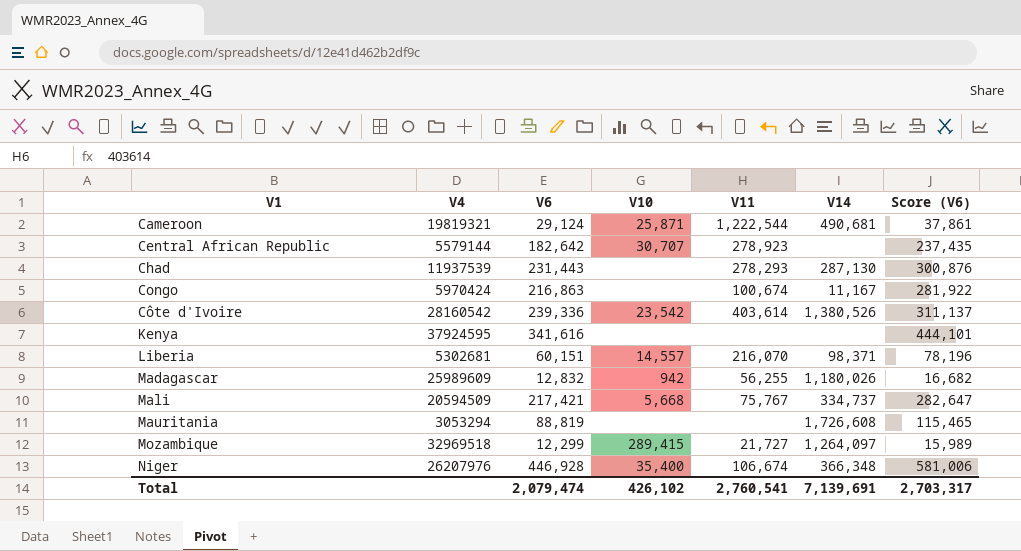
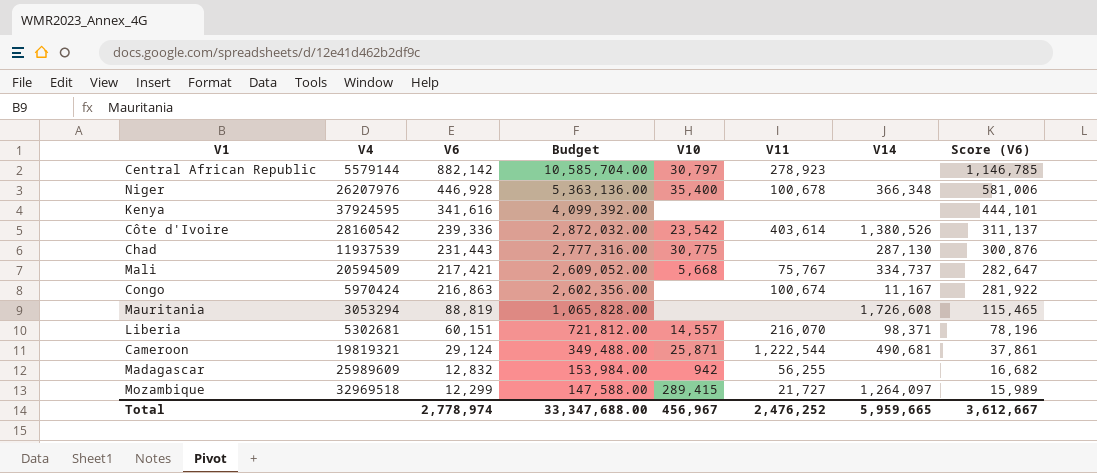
row order: V1 ascending -> V6 descending
column Budget | formula: none -> [V6] * 12
Central African Republic | V6: 182,642 -> 882,142
Central African Republic | V10: 30,707 -> 30,797
Central African Republic | Score (V6): 237,435 -> 1,146,785
Niger | V11: 106,674 -> 100,678
Chad | V10: none -> 30,775
Chad | V11: 278,293 -> none
Madagascar | V14: 1,180,026 -> none
Total | V6: 2,079,474 -> 2,778,974
Total | V10: 426,102 -> 456,967
Total | V11: 2,760,541 -> 2,476,252
Total | V14: 7,139,691 -> 5,959,665
Total | Score (V6): 2,703,317 -> 3,612,667

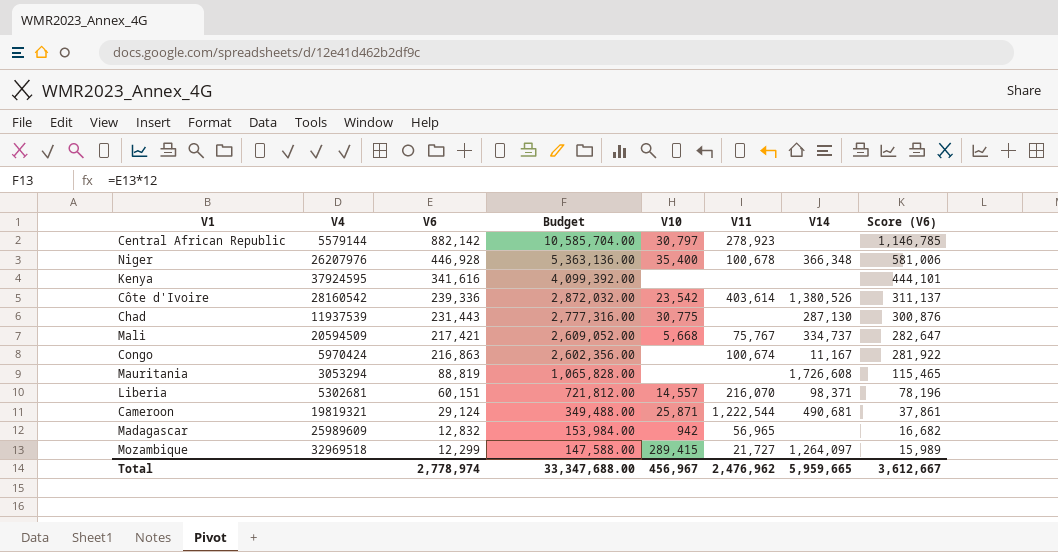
Madagascar | V11: 56,255 -> 56,965
Total | V11: 2,476,252 -> 2,476,962

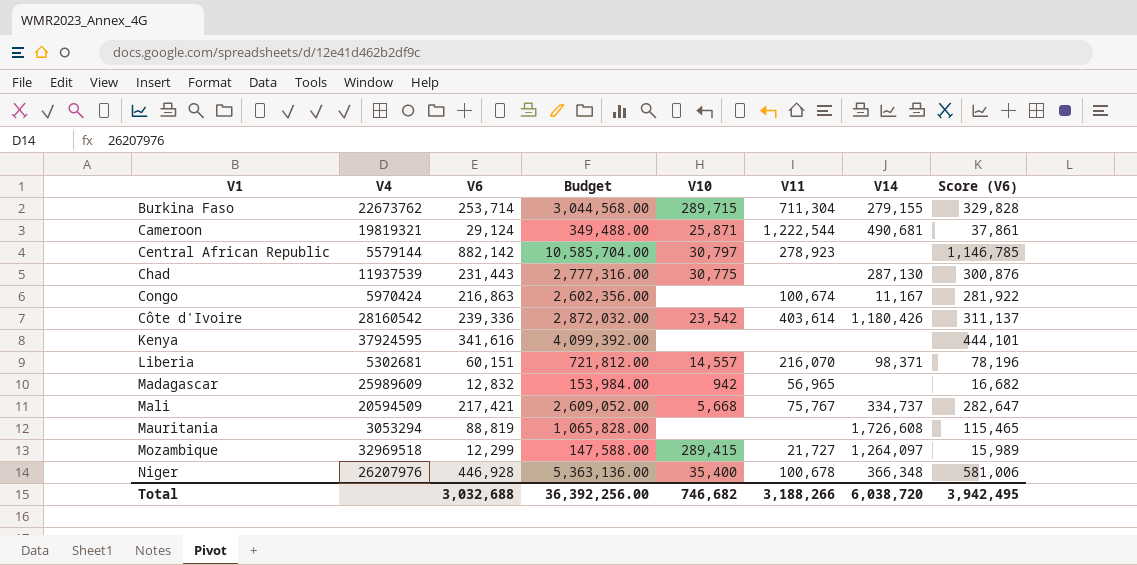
row order: V6 descending -> V1 ascending
row Burkina Faso: none -> 22673762 | 253,714 | 3,044,568.00 | 289,715 | 711,304 | 279,155 | 329,828
Côte d'Ivoire | V14: 1,380,526 -> 1,180,426
Total | V6: 2,778,974 -> 3,032,688
Total | Budget: 33,347,688.00 -> 36,392,256.00
Total | V10: 456,967 -> 746,682
Total | V11: 2,476,962 -> 3,188,266
Total | V14: 5,959,665 -> 6,038,720
Total | Score (V6): 3,612,667 -> 3,942,495

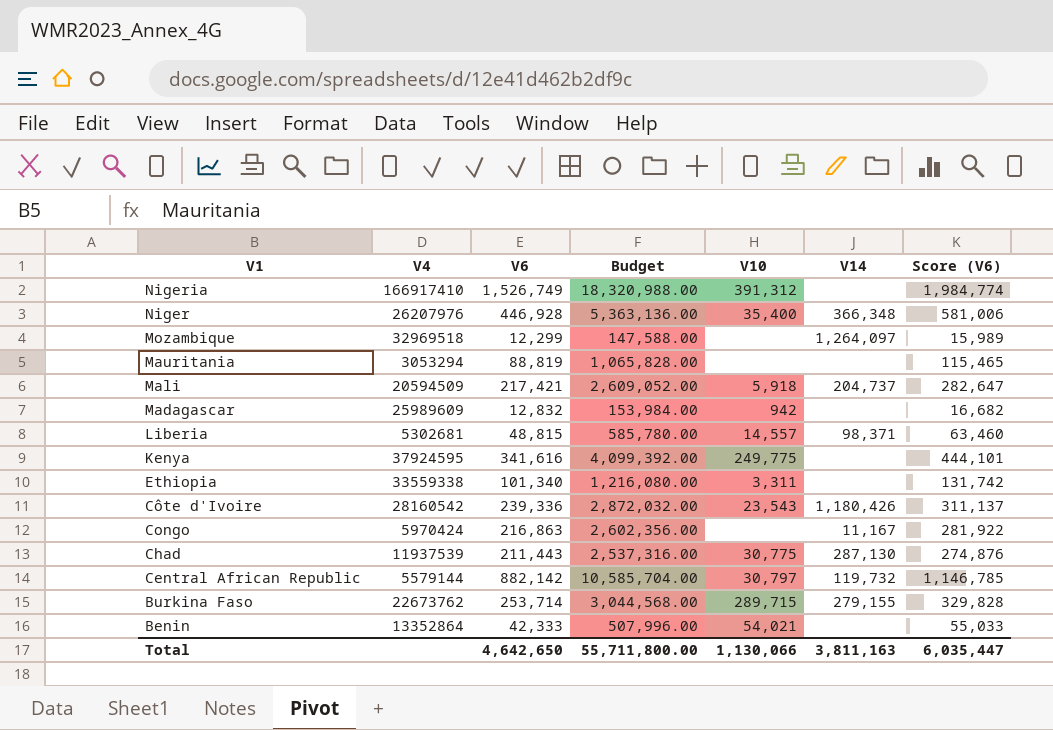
row order: V1 ascending -> V1 descending
column V11 | position: 6 -> none
row Cameroon: 19819321 | 29,124 | 349,488.00 | 25,871 | 1,222,544 | 490,681 | 37,861 -> none
row Nigeria: none -> 166917410 | 1,526,749 | 18,320,988.00 | 391,312 | none | 1,984,774
Mozambique | V10: 289,415 -> none
Mauritania | V14: 1,726,608 -> none
Mali | V10: 5,668 -> 5,918
Mali | V14: 334,737 -> 204,737
Liberia | V6: 60,151 -> 48,815
Liberia | Budget: 721,812.00 -> 585,780.00
Liberia | Score (V6): 78,196 -> 63,460
Kenya | V10: none -> 249,775
row Ethiopia: none -> 33559338 | 101,340 | 1,216,080.00 | 3,311 | none | 131,742
Côte d'Ivoire | V10: 23,542 -> 23,543
Chad | V6: 231,443 -> 211,443
Chad | Budget: 2,777,316.00 -> 2,537,316.00
Chad | Score (V6): 300,876 -> 274,876
Central African Republic | V14: none -> 119,732
row Benin: none -> 13352864 | 42,333 | 507,996.00 | 54,021 | none | 55,033
Total | V6: 3,032,688 -> 4,642,650
Total | Budget: 36,392,256.00 -> 55,711,800.00
Total | V10: 746,682 -> 1,130,066
Total | V14: 6,038,720 -> 3,811,163
Total | Score (V6): 3,942,495 -> 6,035,447

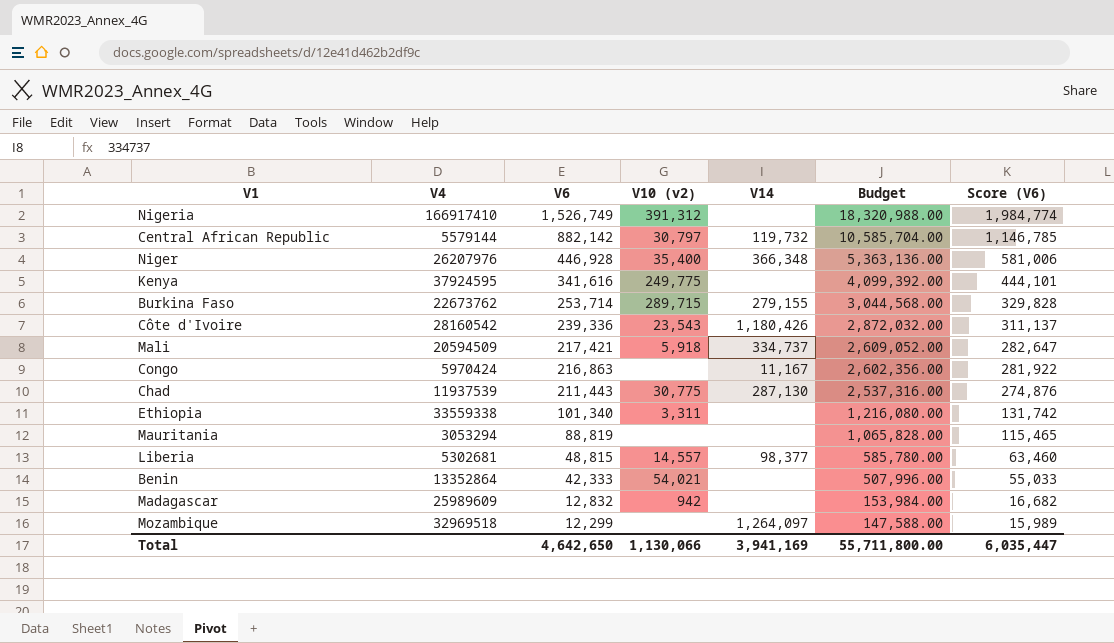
row order: V1 descending -> V6 descending
column name: V10 -> V10 (v2)
column Budget | position: 4 -> 6
Mali | V14: 204,737 -> 334,737
Liberia | V14: 98,371 -> 98,377
Total | V14: 3,811,163 -> 3,941,169

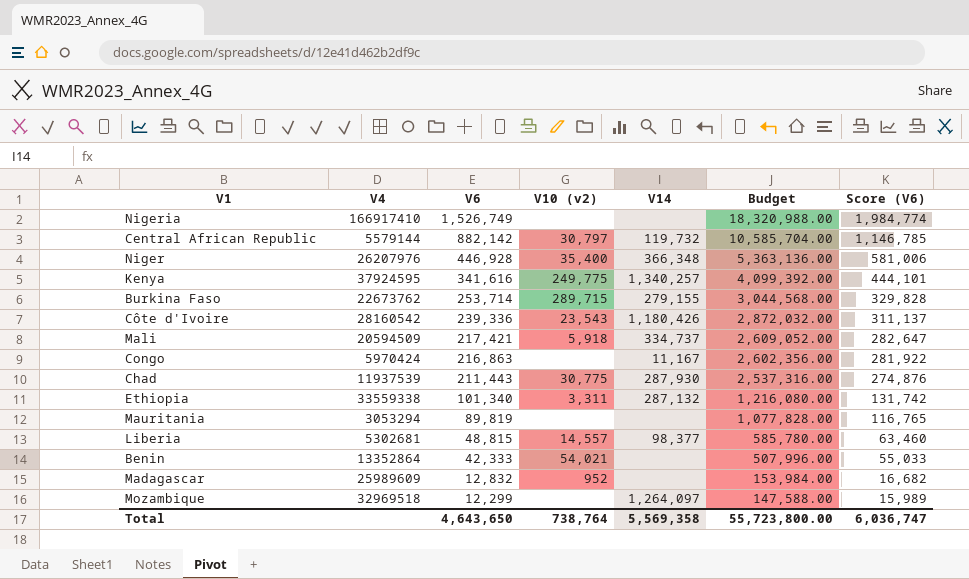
Nigeria | V10 (v2): 391,312 -> none
Kenya | V14: none -> 1,340,257
Chad | V14: 287,130 -> 287,930
Ethiopia | V14: none -> 287,132
Mauritania | V6: 88,819 -> 89,819
Mauritania | Budget: 1,065,828.00 -> 1,077,828.00
Mauritania | Score (V6): 115,465 -> 116,765
Madagascar | V10 (v2): 942 -> 952
Total | V6: 4,642,650 -> 4,643,650
Total | V10 (v2): 1,130,066 -> 738,764
Total | V14: 3,941,169 -> 5,569,358
Total | Budget: 55,711,800.00 -> 55,723,800.00
Total | Score (V6): 6,035,447 -> 6,036,747

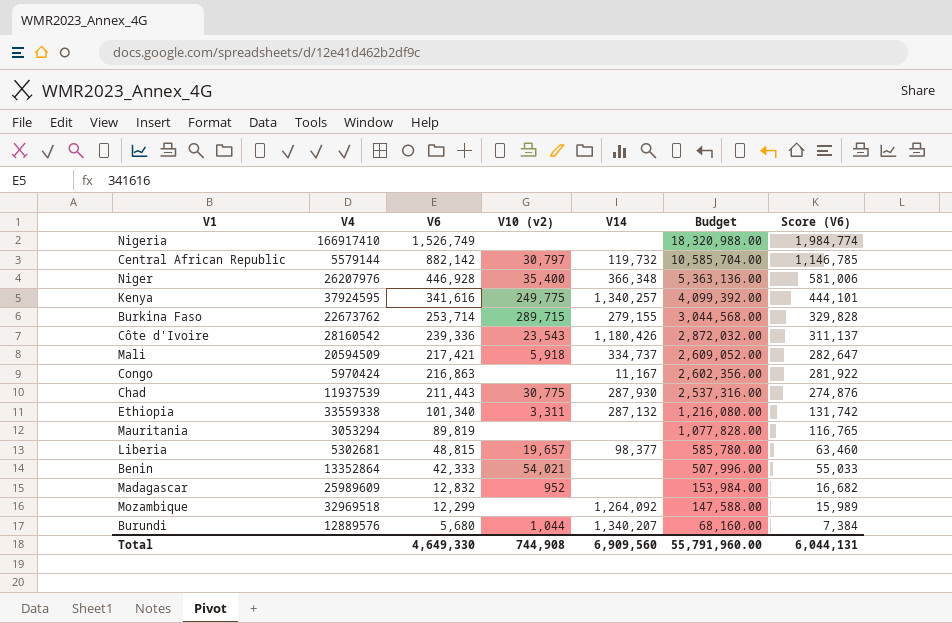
Liberia | V10 (v2): 14,557 -> 19,657
Mozambique | V14: 1,264,097 -> 1,264,092
row Burundi: none -> 12889576 | 5,680 | 1,044 | 1,340,207 | 68,160.00 | 7,384
Total | V6: 4,643,650 -> 4,649,330
Total | V10 (v2): 738,764 -> 744,908
Total | V14: 5,569,358 -> 6,909,560
Total | Budget: 55,723,800.00 -> 55,791,960.00
Total | Score (V6): 6,036,747 -> 6,044,131

